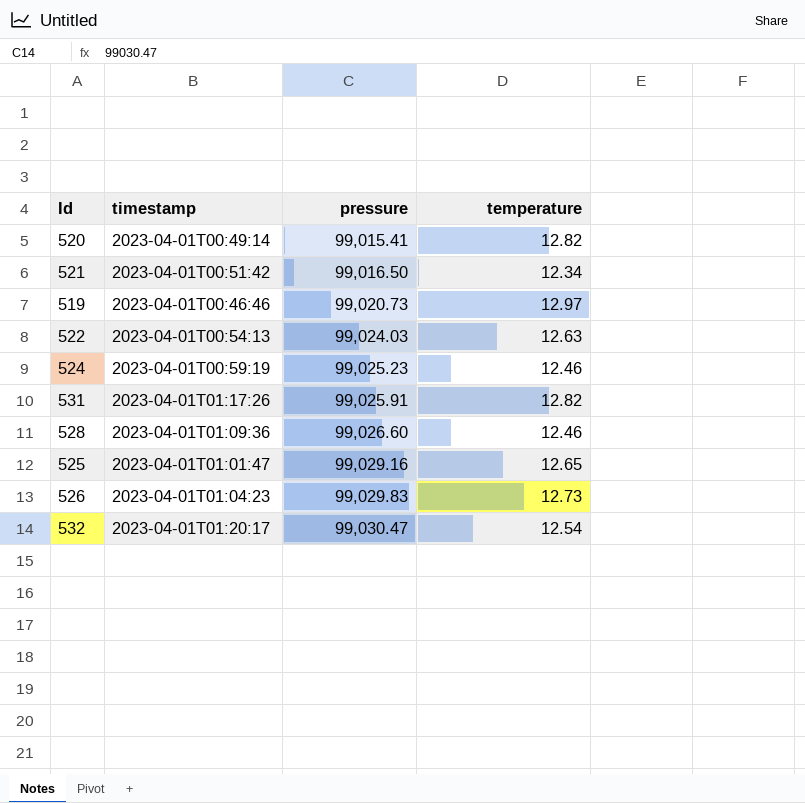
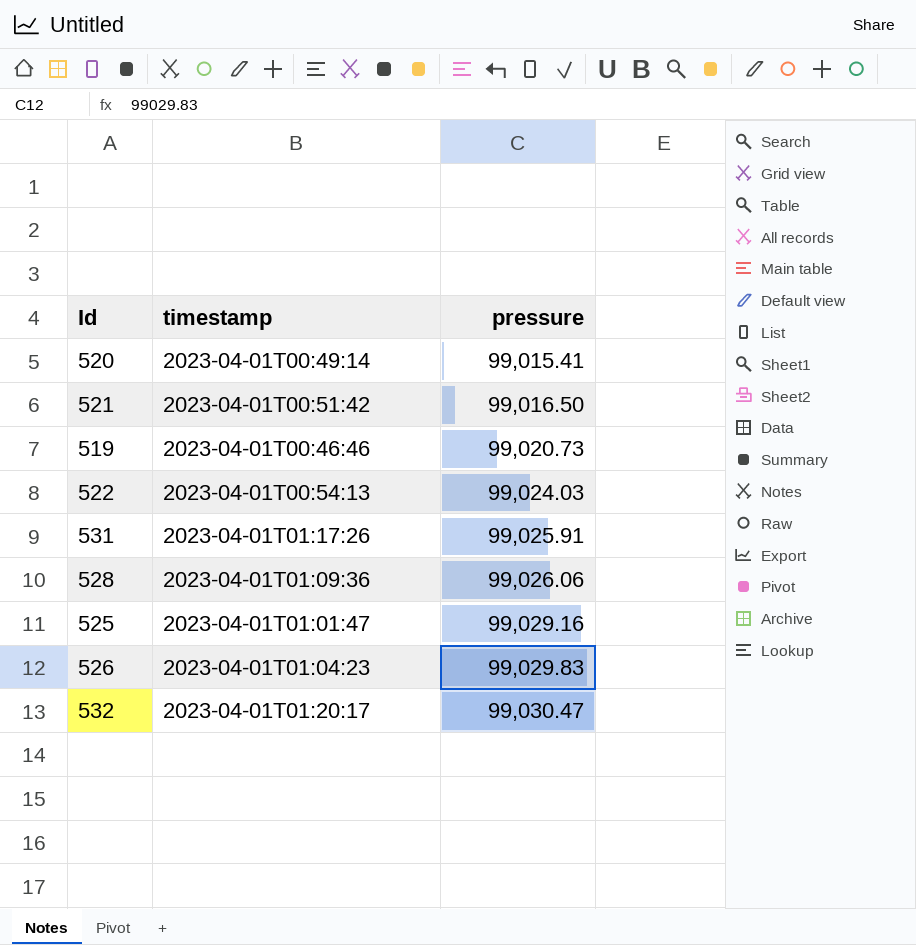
column temperature | position: 4 -> none
row 524: 2023-04-01T00:59:19 | 99,025.23 | 12.46 -> none
528 | pressure: 99,026.60 -> 99,026.06

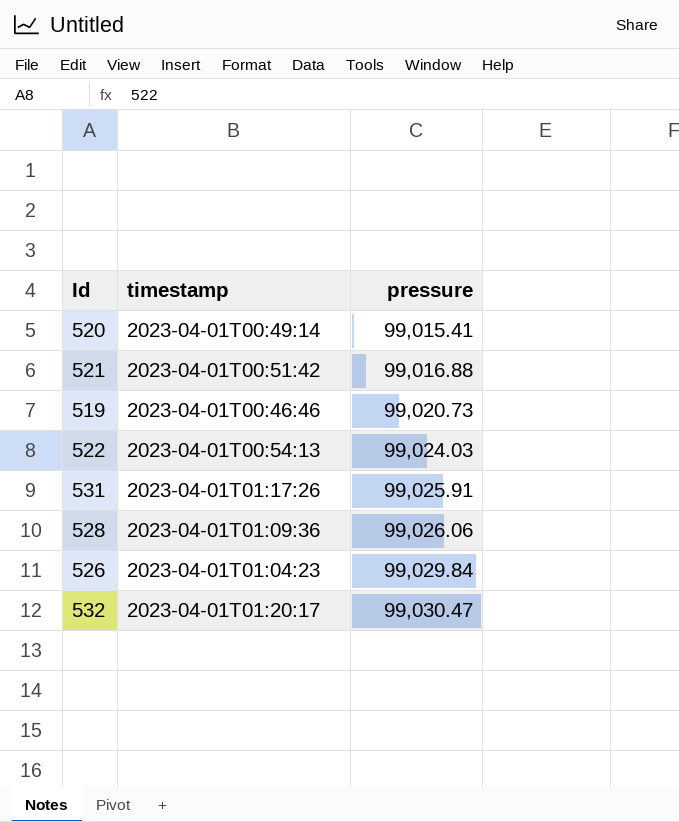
row 525: 2023-04-01T01:01:47 | 99,029.16 -> none
521 | pressure: 99,016.50 -> 99,016.88
526 | pressure: 99,029.83 -> 99,029.84

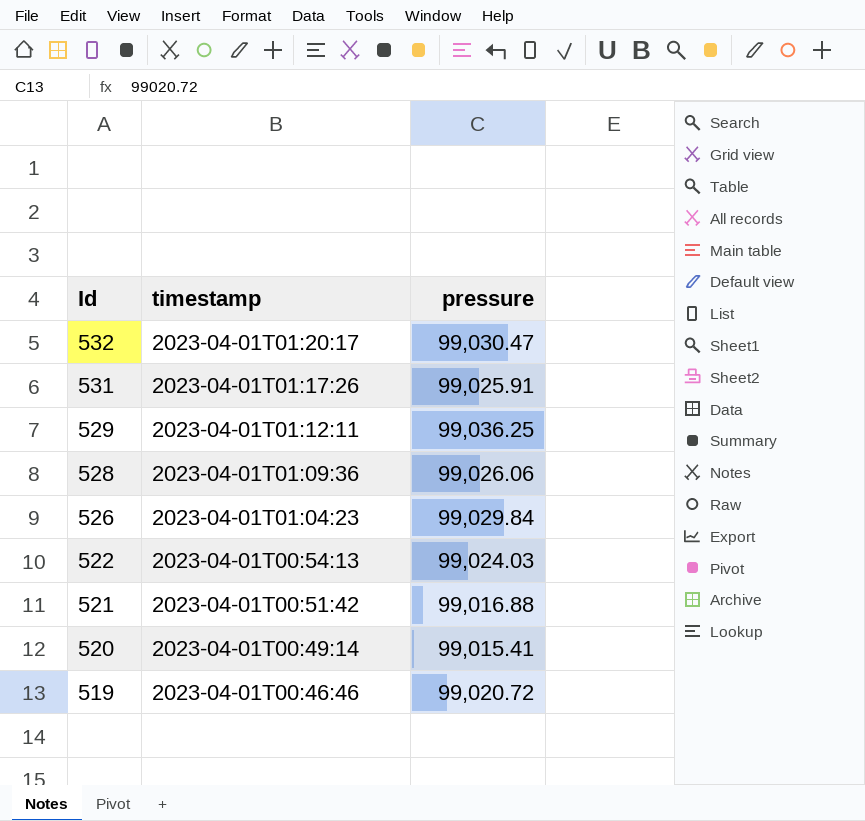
row order: pressure ascending -> Id descending
row 529: none -> 2023-04-01T01:12:11 | 99,036.25
519 | pressure: 99,020.73 -> 99,020.72

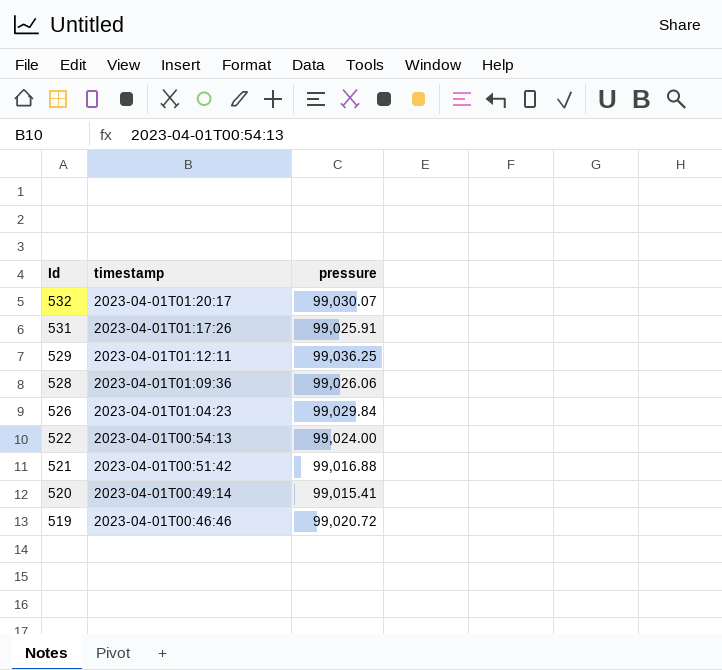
532 | pressure: 99,030.47 -> 99,030.07
522 | pressure: 99,024.03 -> 99,024.00

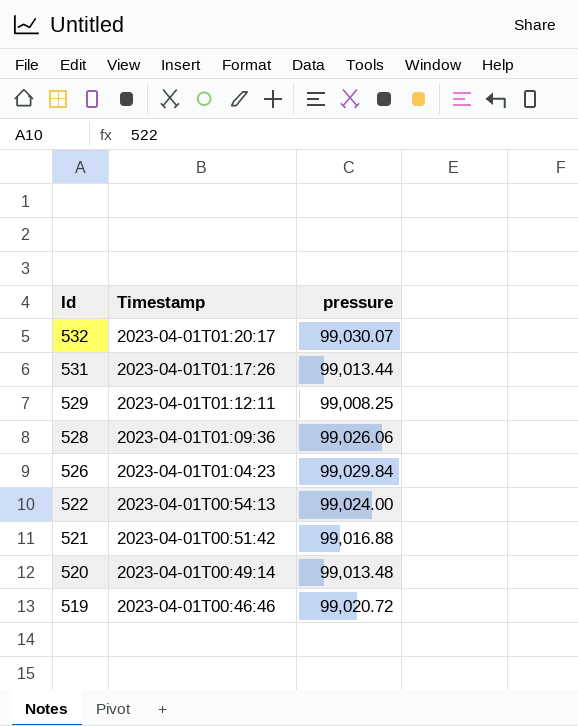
column name: timestamp -> Timestamp
531 | pressure: 99,025.91 -> 99,013.44
529 | pressure: 99,036.25 -> 99,008.25
520 | pressure: 99,015.41 -> 99,013.48

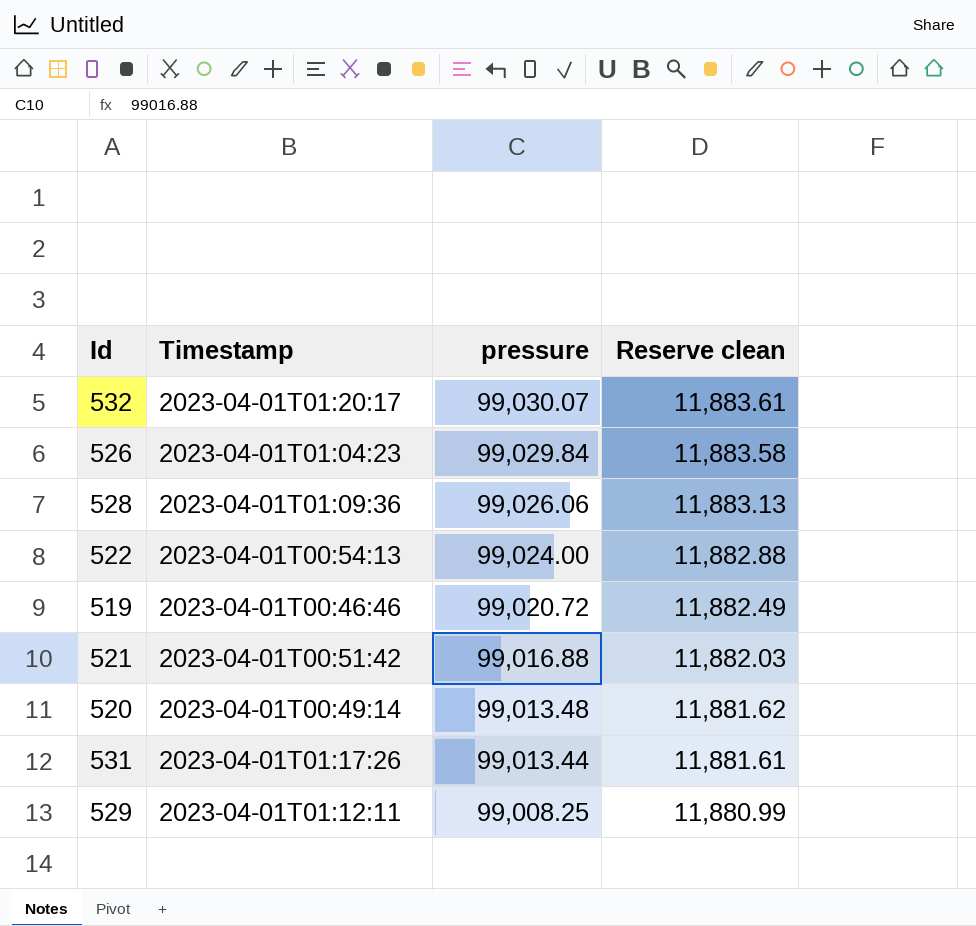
row order: Id descending -> pressure descending
column Reserve clean | formula: none -> [pressure] * 0.12

